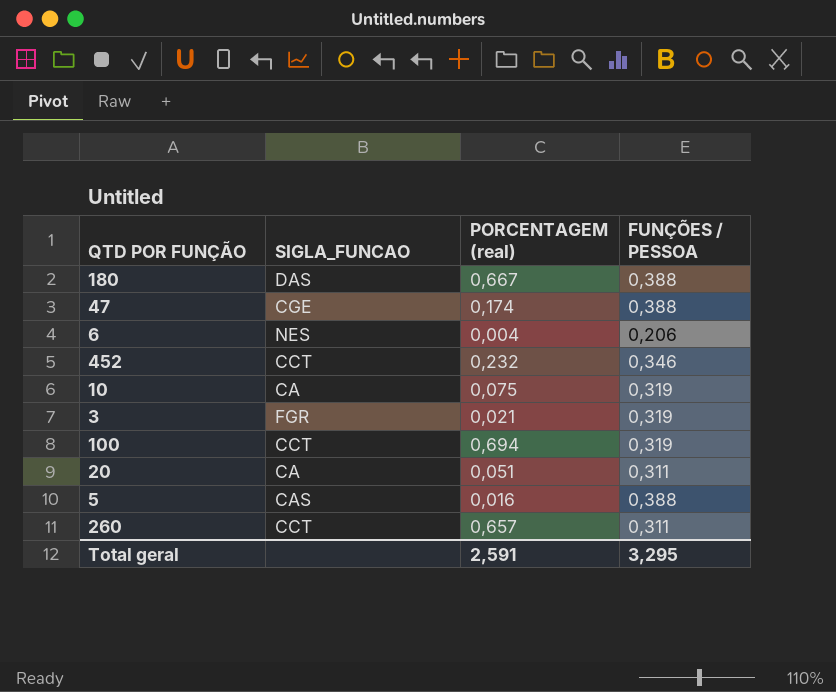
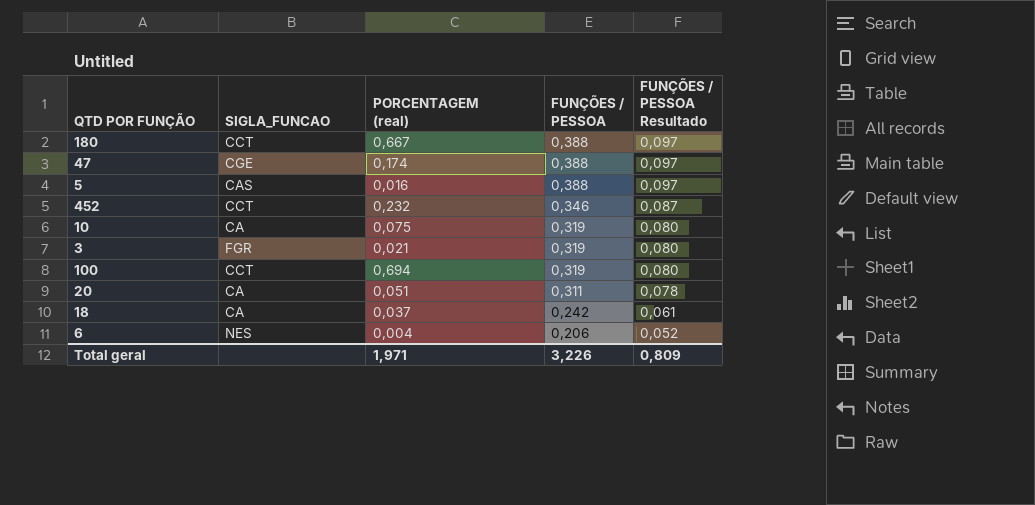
row order: none -> FUNÇÕES / PESSOA descending
column FUNÇÕES / PESSOA Resultado | formula: none -> [FUNÇÕES / PESSOA] * 0,25
row 260: CCT | 0,657 | 0,311 -> none
180 | SIGLA_FUNCAO: DAS -> CCT
row 18: none -> CA | 0,037 | 0,242 | 0,061
Total geral | PORCENTAGEM (real): 2,591 -> 1,971
Total geral | FUNÇÕES / PESSOA: 3,295 -> 3,226

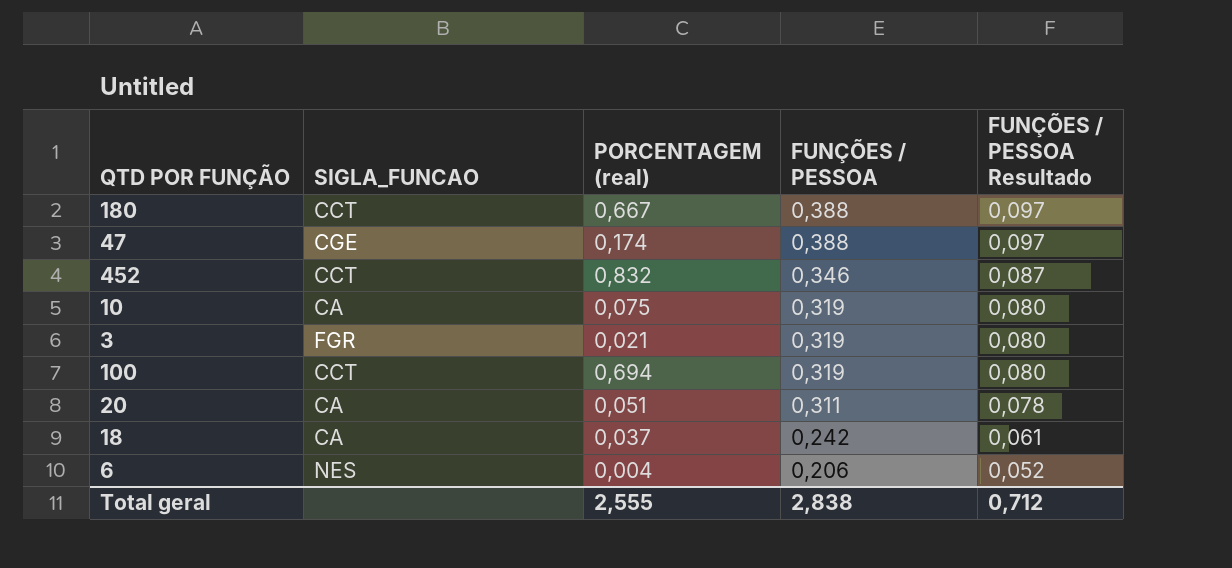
row 5: CAS | 0,016 | 0,388 | 0,097 -> none
452 | PORCENTAGEM (real): 0,232 -> 0,832
Total geral | PORCENTAGEM (real): 1,971 -> 2,555
Total geral | FUNÇÕES / PESSOA: 3,226 -> 2,838
Total geral | FUNÇÕES / PESSOA Resultado: 0,809 -> 0,712

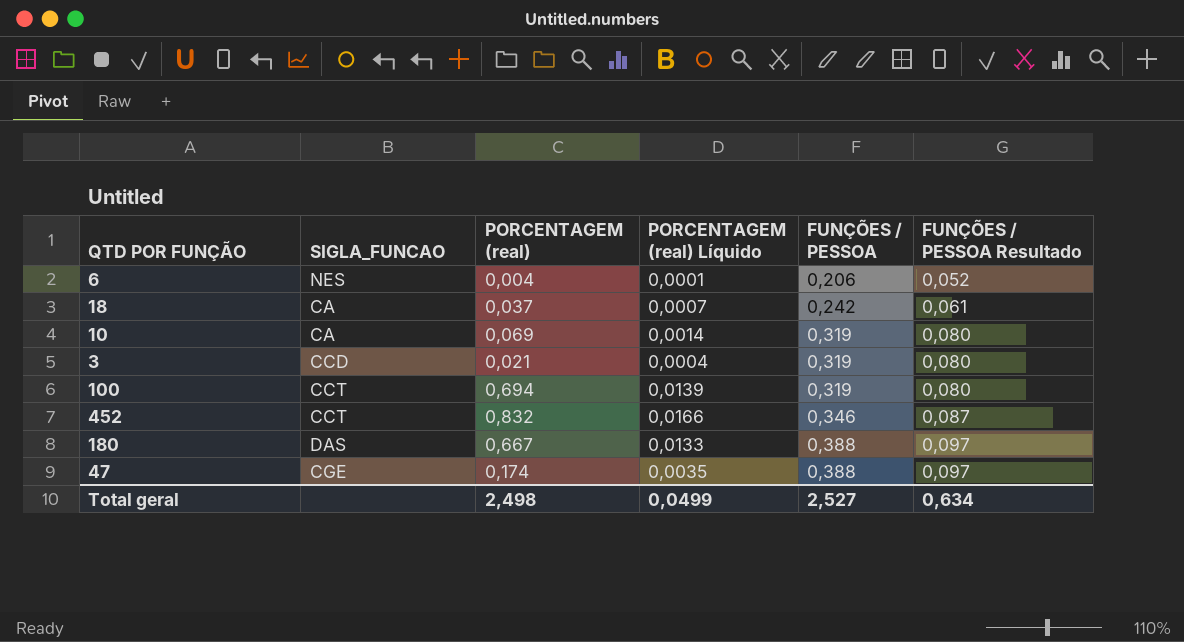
row order: FUNÇÕES / PESSOA descending -> FUNÇÕES / PESSOA ascending
column PORCENTAGEM (real) Líquido | formula: none -> [PORCENTAGEM (real)] * 0,02
row 20: CA | 0,051 | 0,311 | 0,078 -> none
10 | PORCENTAGEM (real): 0,075 -> 0,069
3 | SIGLA_FUNCAO: FGR -> CCD
180 | SIGLA_FUNCAO: CCT -> DAS
Total geral | PORCENTAGEM (real): 2,555 -> 2,498
Total geral | FUNÇÕES / PESSOA: 2,838 -> 2,527
Total geral | FUNÇÕES / PESSOA Resultado: 0,712 -> 0,634

